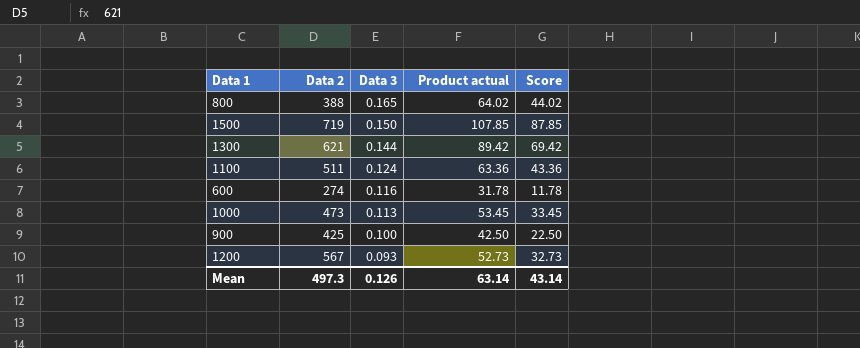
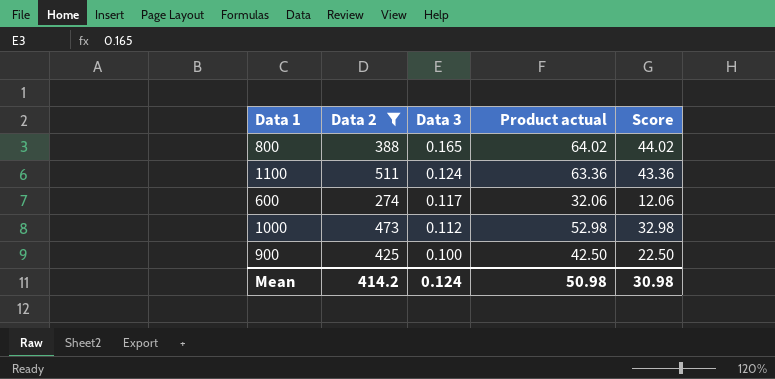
filter: none -> Data 2 <= 511
600 | Data 3: 0.116 -> 0.117
600 | Product actual: 31.78 -> 32.06
600 | Score: 11.78 -> 12.06
1000 | Data 3: 0.113 -> 0.112
1000 | Product actual: 53.45 -> 52.98
1000 | Score: 33.45 -> 32.98
Mean | Data 2: 497.3 -> 414.2
Mean | Data 3: 0.126 -> 0.124
Mean | Product actual: 63.14 -> 50.98
Mean | Score: 43.14 -> 30.98

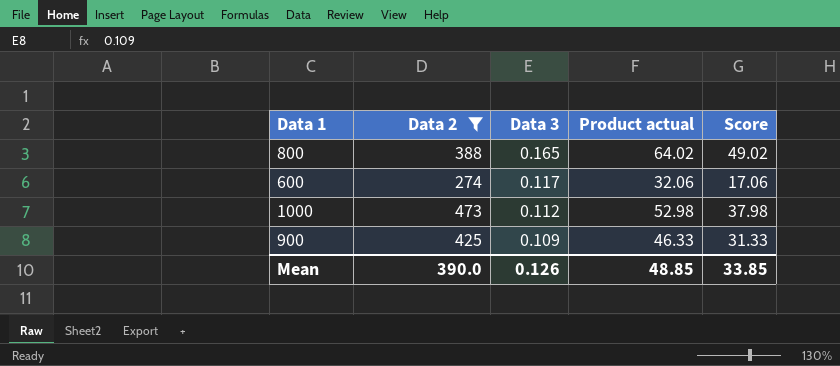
column Score | formula: [Product actual] - 20 -> [Product actual] - 15
row 1100: 511 | 0.124 | 63.36 | 43.36 -> none
900 | Data 3: 0.100 -> 0.109
900 | Product actual: 42.50 -> 46.33
Mean | Data 2: 414.2 -> 390.0
Mean | Data 3: 0.124 -> 0.126
Mean | Product actual: 50.98 -> 48.85
Mean | Score: 30.98 -> 33.85

